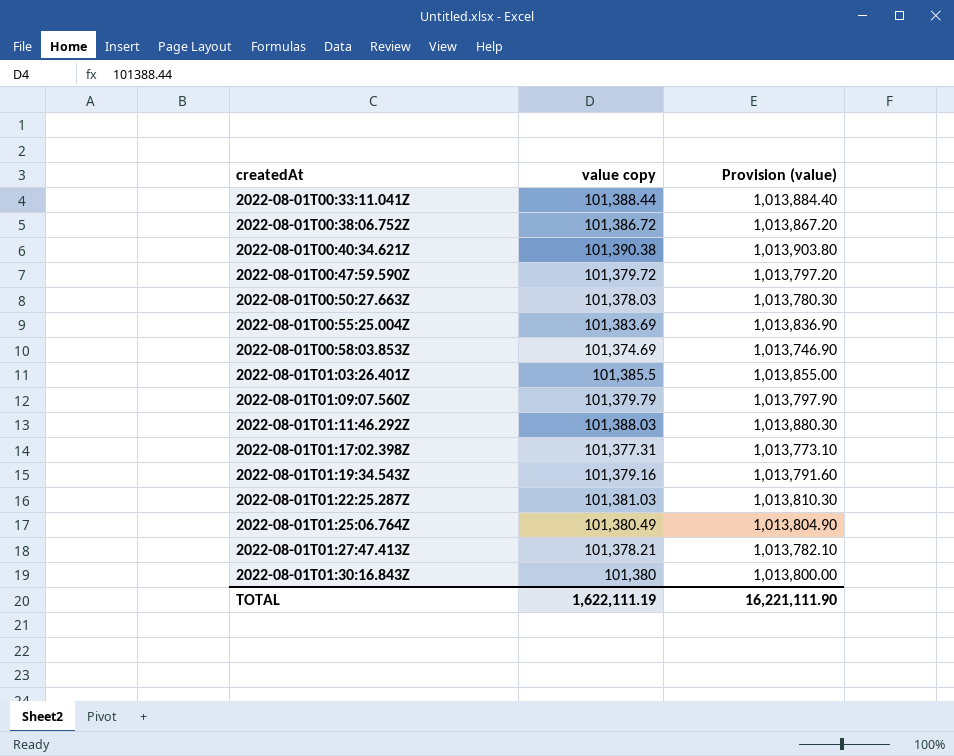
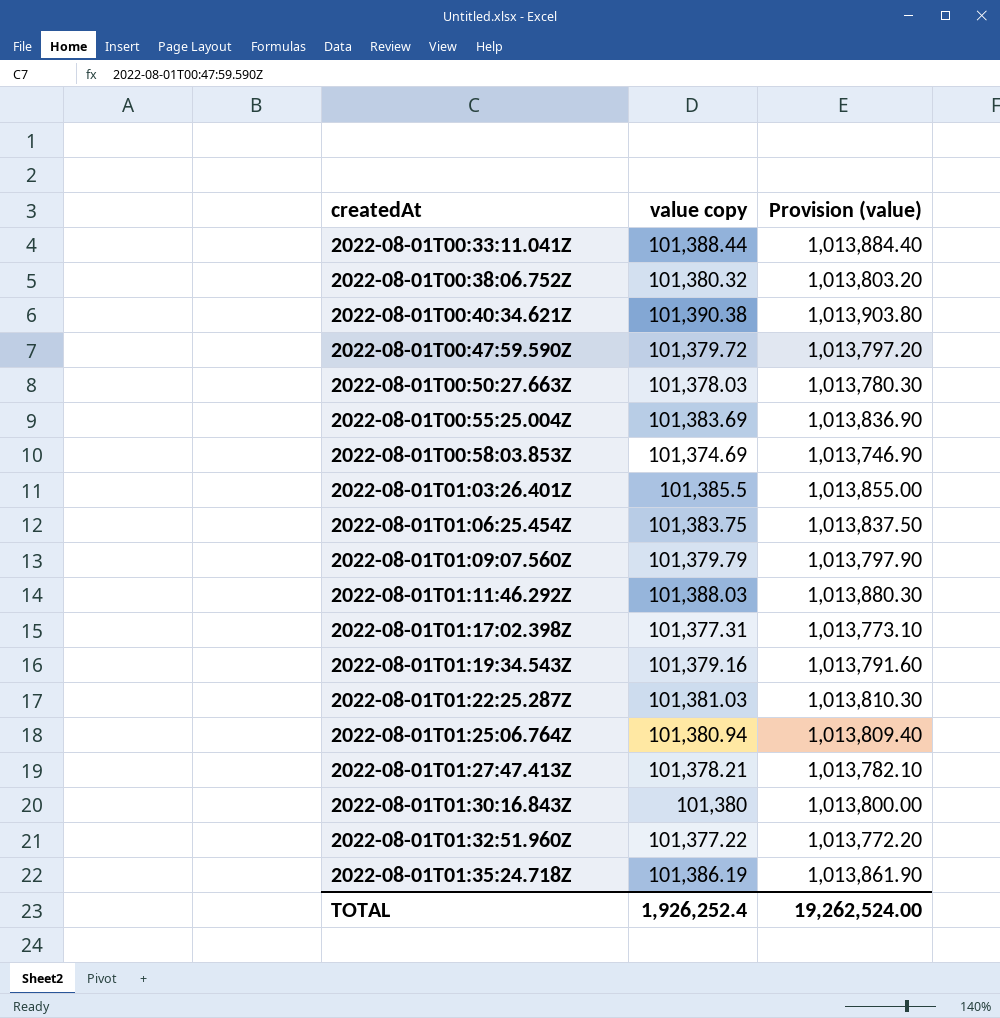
2022-08-01T00:38:06.752Z | value copy: 101,386.72 -> 101,380.32
2022-08-01T00:38:06.752Z | Provision (value): 1,013,867.20 -> 1,013,803.20
row 2022-08-01T01:06:25.454Z: none -> 101,383.75 | 1,013,837.50
2022-08-01T01:25:06.764Z | value copy: 101,380.49 -> 101,380.94
2022-08-01T01:25:06.764Z | Provision (value): 1,013,804.90 -> 1,013,809.40
row 2022-08-01T01:32:51.960Z: none -> 101,377.22 | 1,013,772.20
row 2022-08-01T01:35:24.718Z: none -> 101,386.19 | 1,013,861.90
TOTAL | value copy: 1,622,111.19 -> 1,926,252.4
TOTAL | Provision (value): 16,221,111.90 -> 19,262,524.00

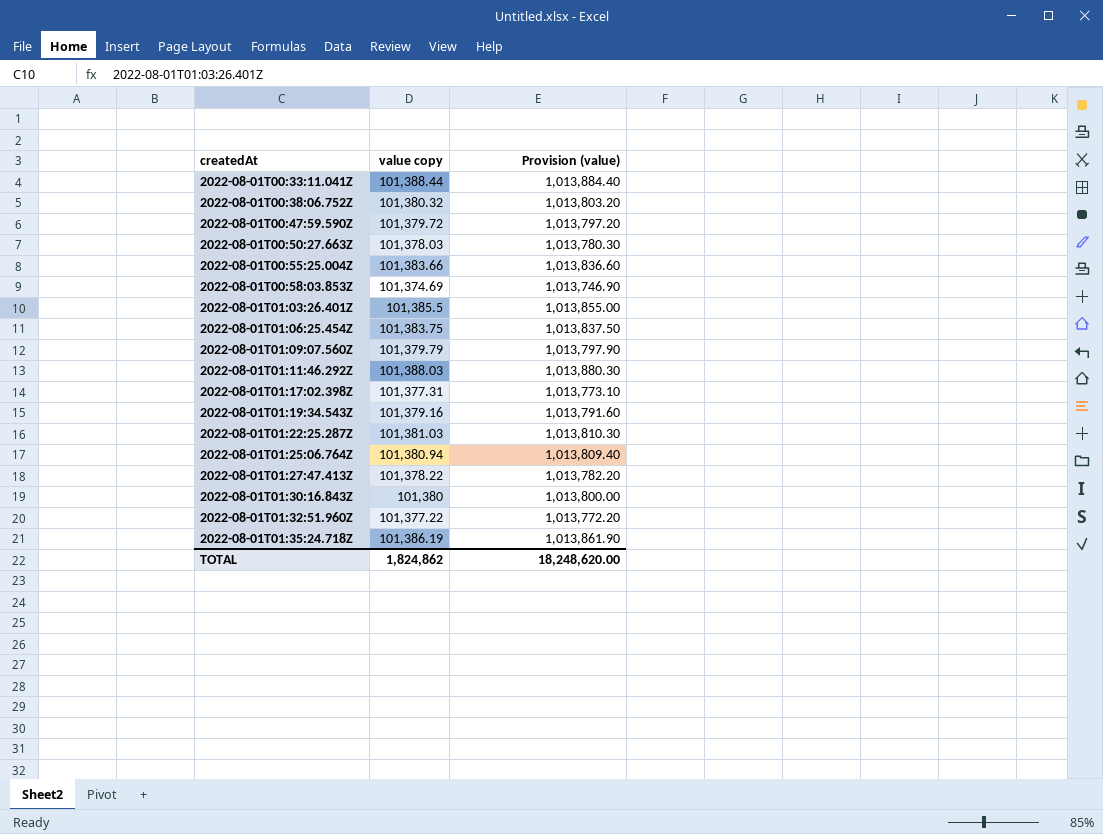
row 2022-08-01T00:40:34.621Z: 101,390.38 | 1,013,903.80 -> none
2022-08-01T00:55:25.004Z | value copy: 101,383.69 -> 101,383.66
2022-08-01T00:55:25.004Z | Provision (value): 1,013,836.90 -> 1,013,836.60
2022-08-01T01:27:47.413Z | value copy: 101,378.21 -> 101,378.22
2022-08-01T01:27:47.413Z | Provision (value): 1,013,782.10 -> 1,013,782.20
TOTAL | value copy: 1,926,252.4 -> 1,824,862
TOTAL | Provision (value): 19,262,524.00 -> 18,248,620.00

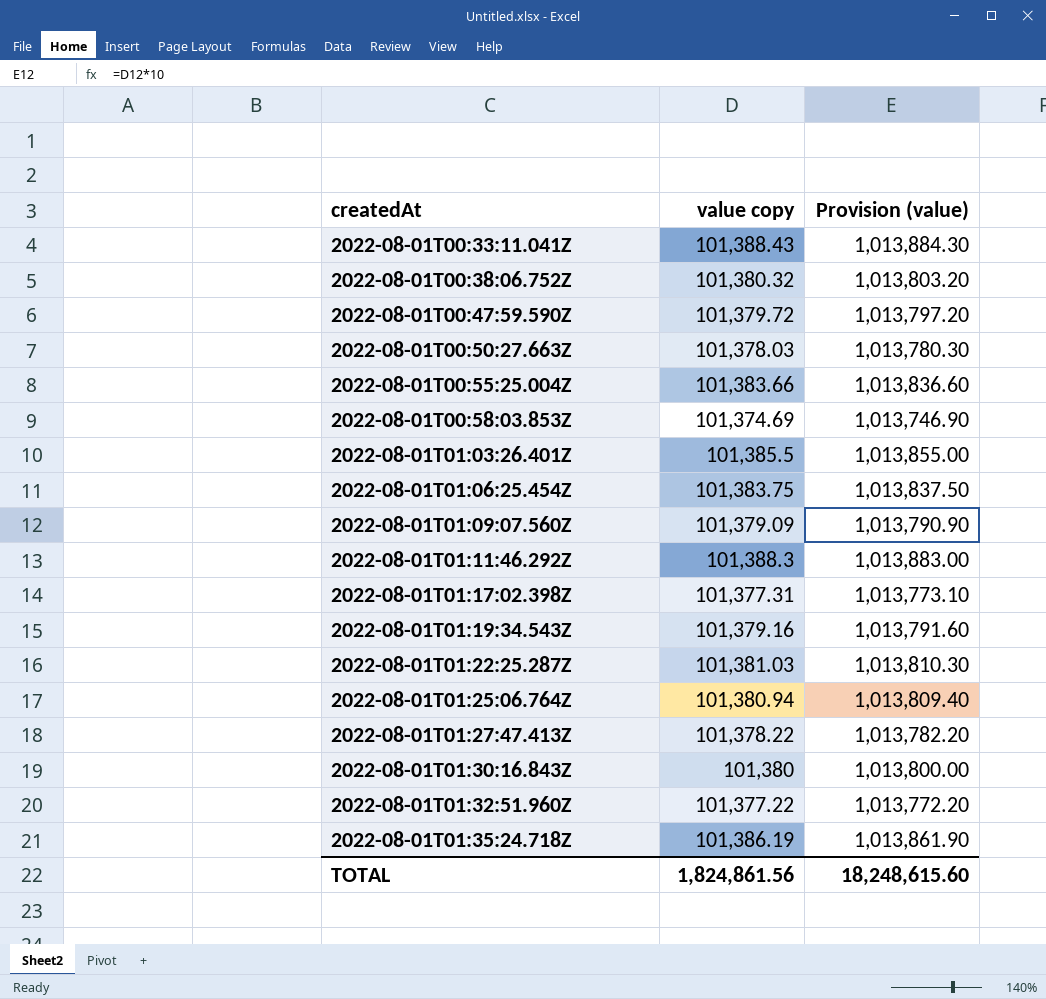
2022-08-01T00:33:11.041Z | value copy: 101,388.44 -> 101,388.43
2022-08-01T00:33:11.041Z | Provision (value): 1,013,884.40 -> 1,013,884.30
2022-08-01T01:09:07.560Z | value copy: 101,379.79 -> 101,379.09
2022-08-01T01:09:07.560Z | Provision (value): 1,013,797.90 -> 1,013,790.90
2022-08-01T01:11:46.292Z | value copy: 101,388.03 -> 101,388.3
2022-08-01T01:11:46.292Z | Provision (value): 1,013,880.30 -> 1,013,883.00
TOTAL | value copy: 1,824,862 -> 1,824,861.56
TOTAL | Provision (value): 18,248,620.00 -> 18,248,615.60

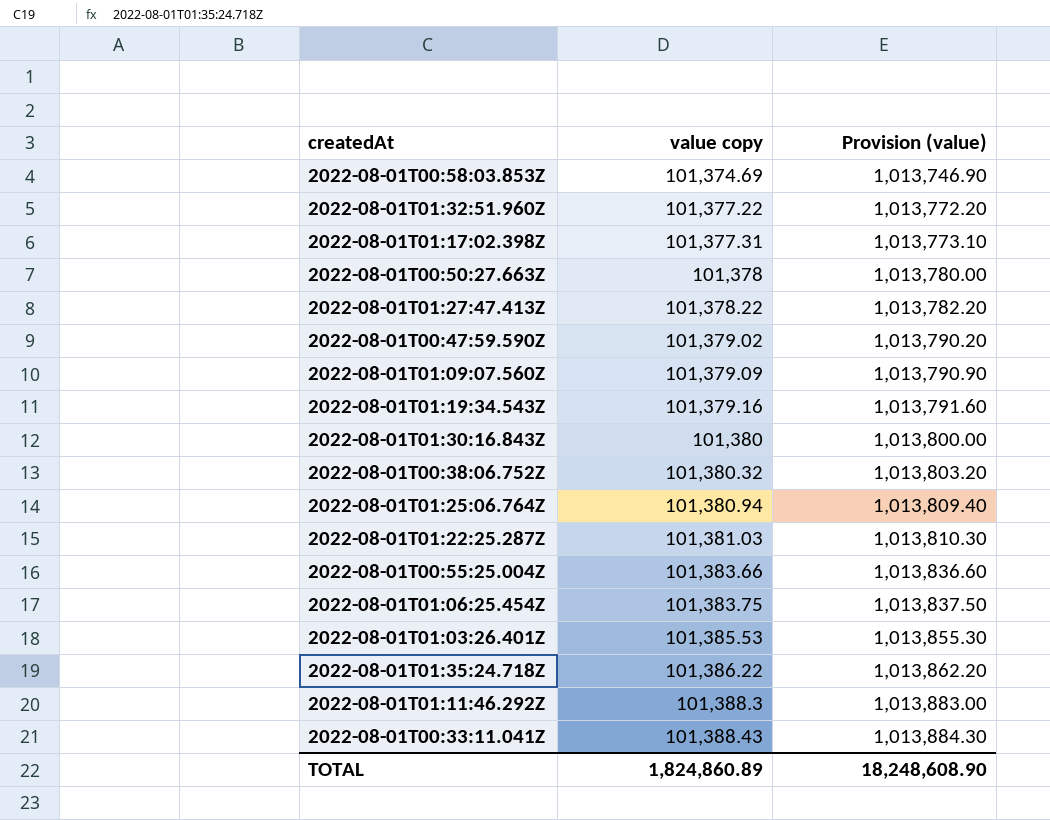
row order: createdAt ascending -> value copy ascending
2022-08-01T00:50:27.663Z | value copy: 101,378.03 -> 101,378
2022-08-01T00:50:27.663Z | Provision (value): 1,013,780.30 -> 1,013,780.00
2022-08-01T00:47:59.590Z | value copy: 101,379.72 -> 101,379.02
2022-08-01T00:47:59.590Z | Provision (value): 1,013,797.20 -> 1,013,790.20
2022-08-01T01:03:26.401Z | value copy: 101,385.5 -> 101,385.53
2022-08-01T01:03:26.401Z | Provision (value): 1,013,855.00 -> 1,013,855.30
2022-08-01T01:35:24.718Z | value copy: 101,386.19 -> 101,386.22
2022-08-01T01:35:24.718Z | Provision (value): 1,013,861.90 -> 1,013,862.20
TOTAL | value copy: 1,824,861.56 -> 1,824,860.89
TOTAL | Provision (value): 18,248,615.60 -> 18,248,608.90

